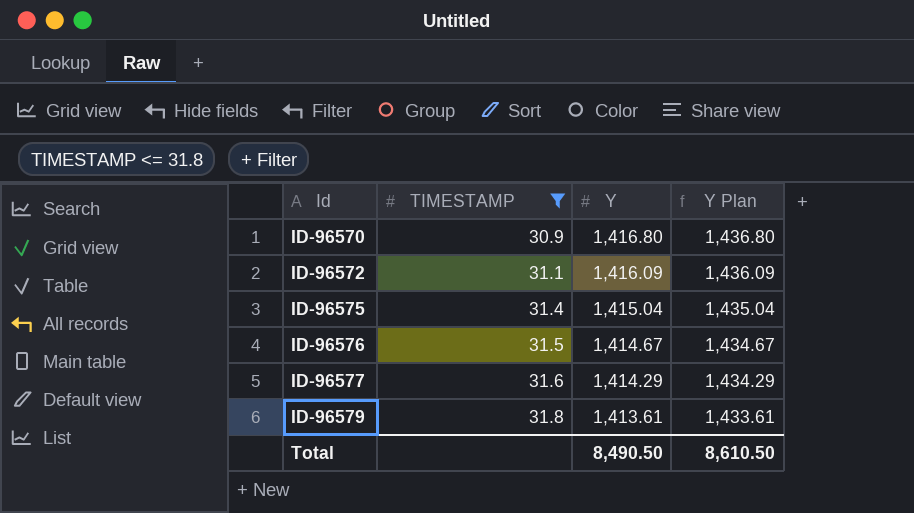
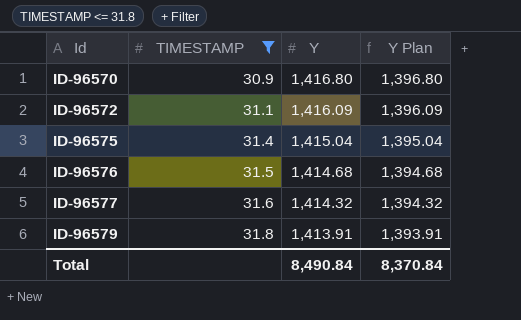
column Y Plan | formula: [Y] + 20 -> [Y] - 20
ID-96576 | Y: 1,414.67 -> 1,414.68
ID-96577 | Y: 1,414.29 -> 1,414.32
ID-96579 | Y: 1,413.61 -> 1,413.91
Total | Y: 8,490.50 -> 8,490.84
Total | Y Plan: 8,610.50 -> 8,370.84

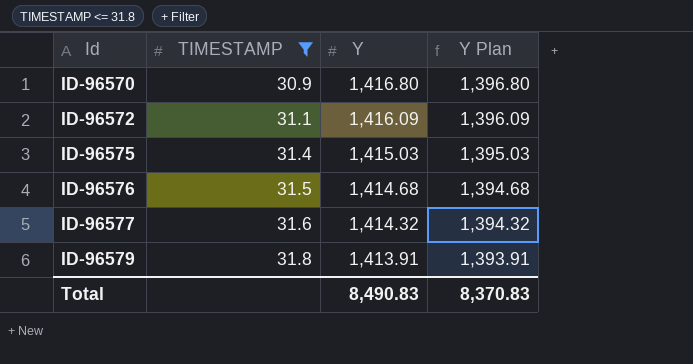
ID-96575 | Y: 1,415.04 -> 1,415.03
ID-96575 | Y Plan: 1,395.04 -> 1,395.03
Total | Y: 8,490.84 -> 8,490.83
Total | Y Plan: 8,370.84 -> 8,370.83

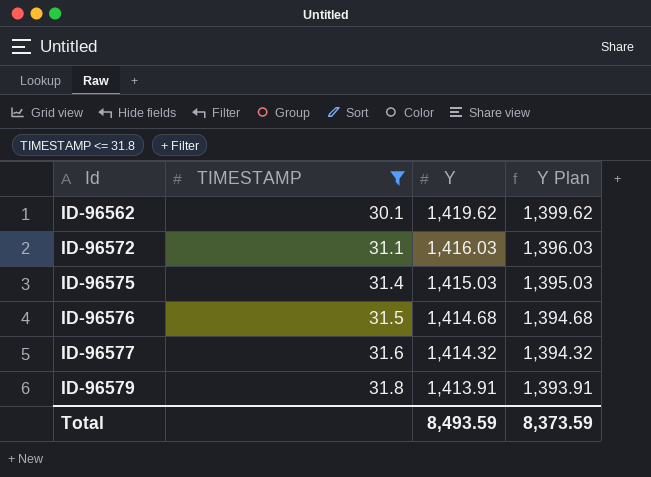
row ID-96570: 30.9 | 1,416.80 | 1,396.80 -> none
row ID-96562: none -> 30.1 | 1,419.62 | 1,399.62
ID-96572 | Y: 1,416.09 -> 1,416.03
ID-96572 | Y Plan: 1,396.09 -> 1,396.03
Total | Y: 8,490.83 -> 8,493.59
Total | Y Plan: 8,370.83 -> 8,373.59

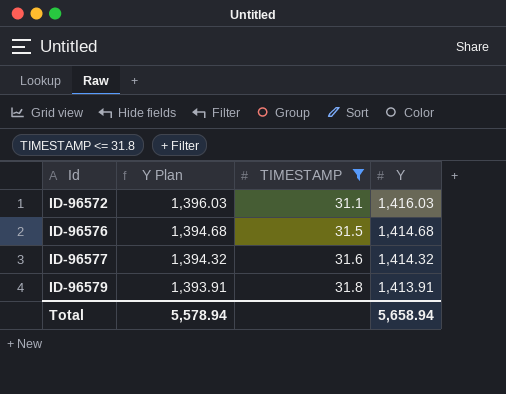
column Y Plan | position: 4 -> 2
row ID-96562: 30.1 | 1,419.62 | 1,399.62 -> none
row ID-96575: 31.4 | 1,415.03 | 1,395.03 -> none
Total | Y Plan: 8,373.59 -> 5,578.94
Total | Y: 8,493.59 -> 5,658.94

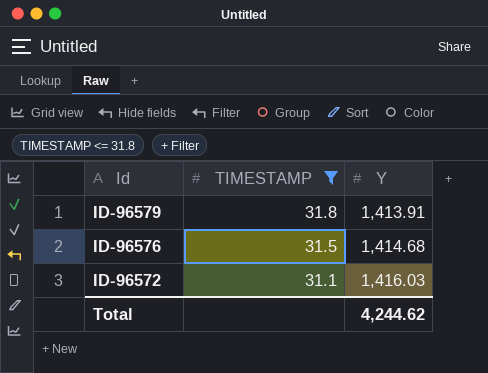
row order: Id ascending -> Id descending
column Y Plan | formula: [Y] - 20 -> none
row ID-96577: 1,394.32 | 31.6 | 1,414.32 -> none
Total | Y: 5,658.94 -> 4,244.62

